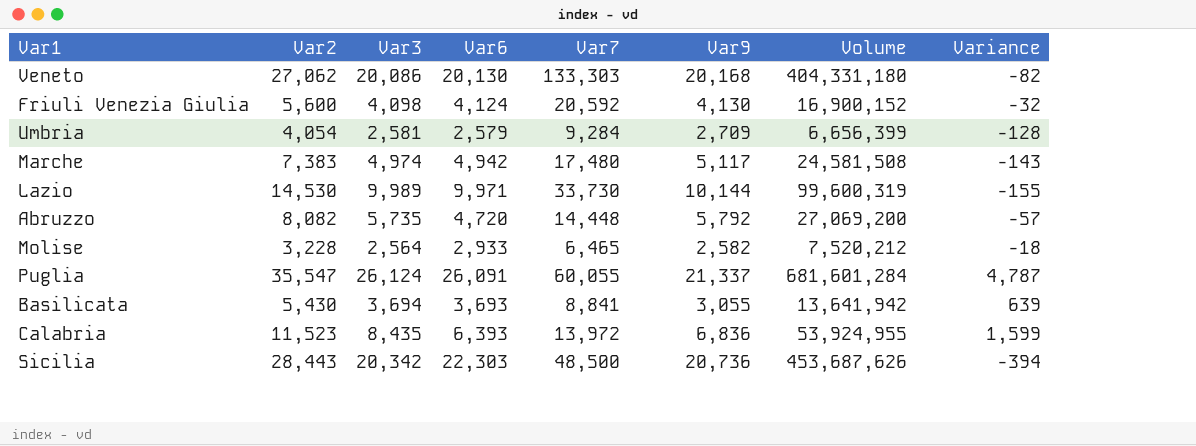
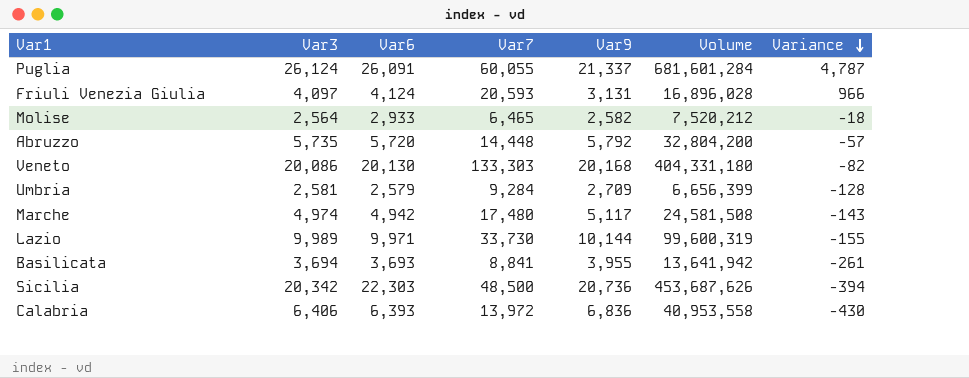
row order: none -> Variance descending
column Var2 | position: 2 -> none
Friuli Venezia Giulia | Var3: 4,098 -> 4,097
Friuli Venezia Giulia | Var7: 20,592 -> 20,593
Friuli Venezia Giulia | Var9: 4,130 -> 3,131
Friuli Venezia Giulia | Volume: 16,900,152 -> 16,896,028
Friuli Venezia Giulia | Variance: -32 -> 966
Abruzzo | Var6: 4,720 -> 5,720
Abruzzo | Volume: 27,069,200 -> 32,804,200
Basilicata | Var9: 3,055 -> 3,955
Basilicata | Variance: 639 -> -261
Calabria | Var3: 8,435 -> 6,406
Calabria | Volume: 53,924,955 -> 40,953,558
Calabria | Variance: 1,599 -> -430

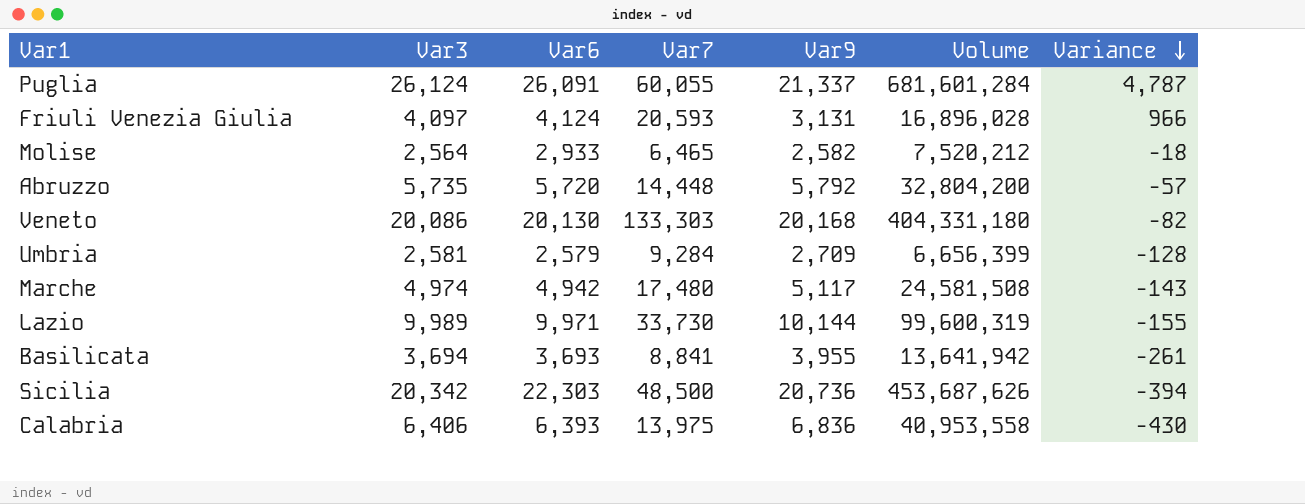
Calabria | Var7: 13,972 -> 13,975

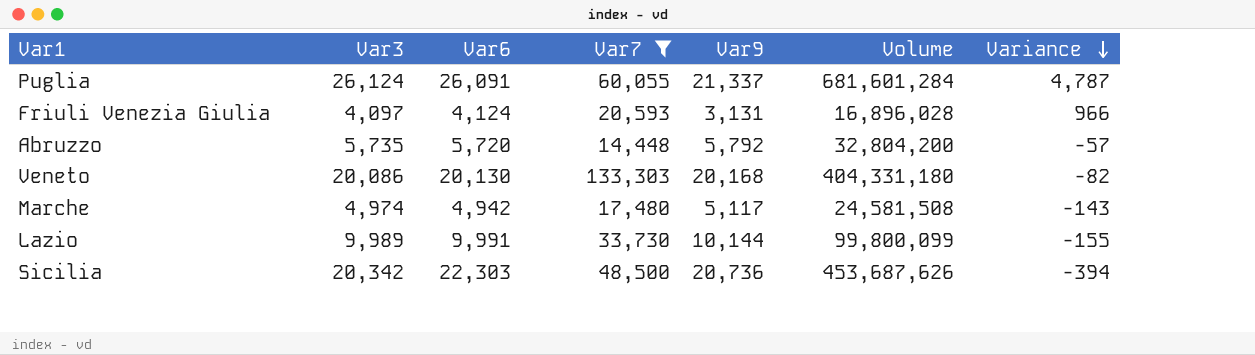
filter: none -> Var7 >= 14,448
Lazio | Var6: 9,971 -> 9,991
Lazio | Volume: 99,600,319 -> 99,800,099

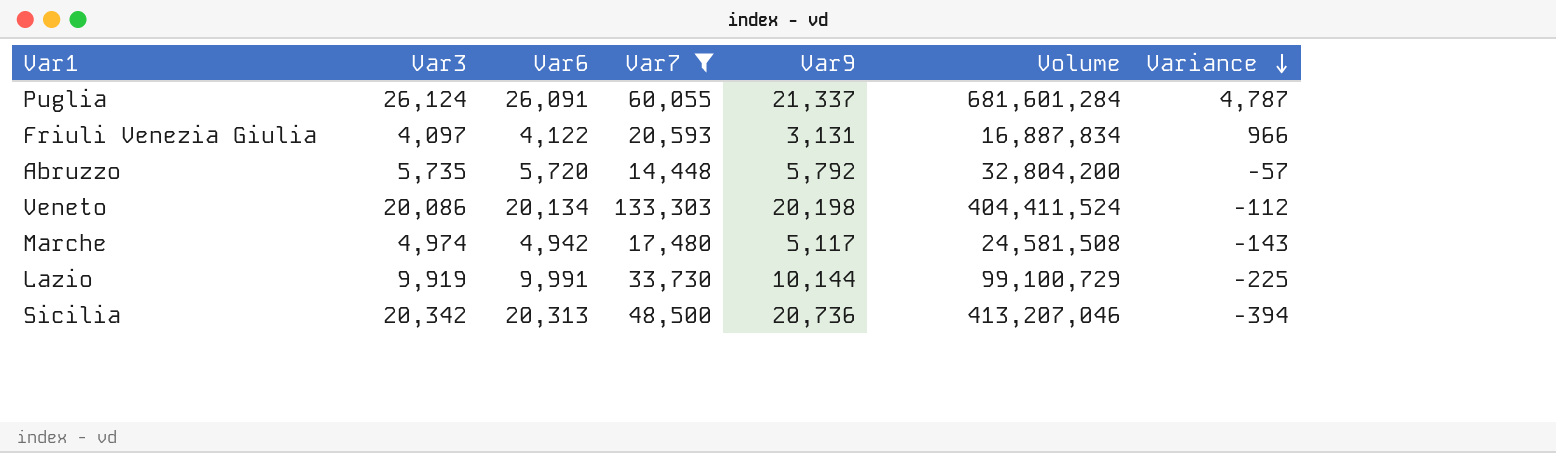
Friuli Venezia Giulia | Var6: 4,124 -> 4,122
Friuli Venezia Giulia | Volume: 16,896,028 -> 16,887,834
Veneto | Var6: 20,130 -> 20,134
Veneto | Var9: 20,168 -> 20,198
Veneto | Volume: 404,331,180 -> 404,411,524
Veneto | Variance: -82 -> -112
Lazio | Var3: 9,989 -> 9,919
Lazio | Volume: 99,800,099 -> 99,100,729
Lazio | Variance: -155 -> -225
Sicilia | Var6: 22,303 -> 20,313
Sicilia | Volume: 453,687,626 -> 413,207,046

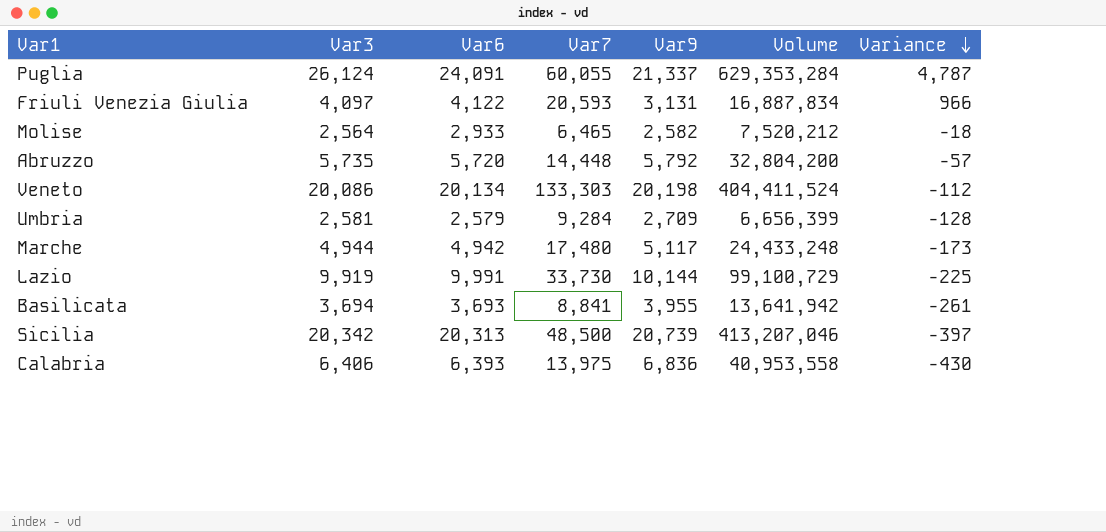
filter: Var7 >= 14,448 -> none
Puglia | Var6: 26,091 -> 24,091
Puglia | Volume: 681,601,284 -> 629,353,284
Marche | Var3: 4,974 -> 4,944
Marche | Volume: 24,581,508 -> 24,433,248
Marche | Variance: -143 -> -173
Sicilia | Var9: 20,736 -> 20,739
Sicilia | Variance: -394 -> -397

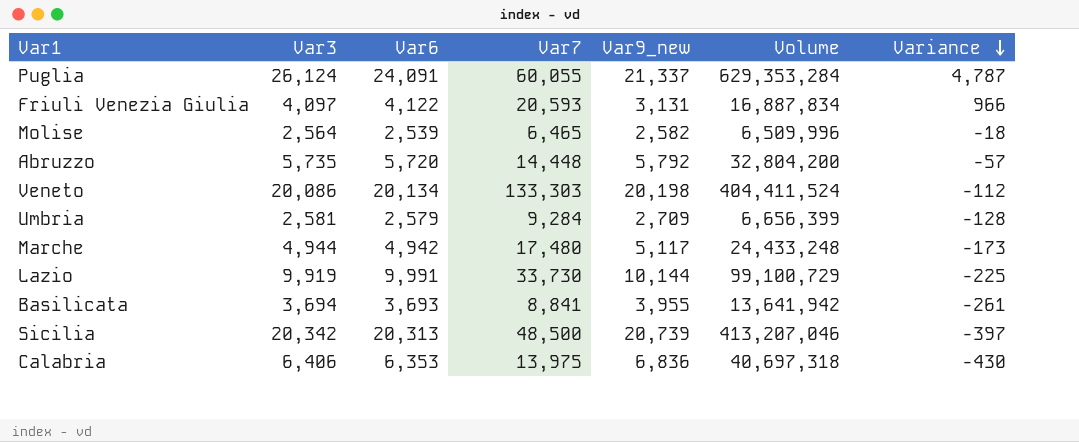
column name: Var9 -> Var9_new
Molise | Var6: 2,933 -> 2,539
Molise | Volume: 7,520,212 -> 6,509,996
Calabria | Var6: 6,393 -> 6,353
Calabria | Volume: 40,953,558 -> 40,697,318

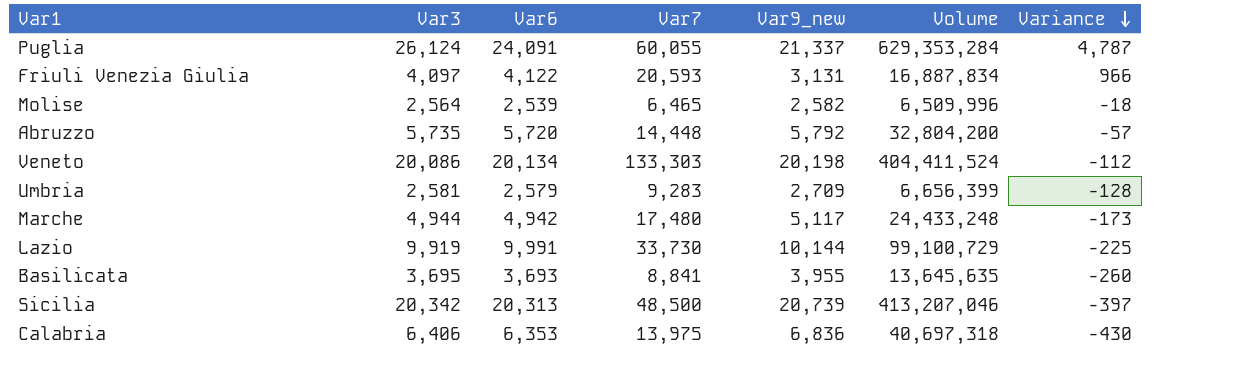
Umbria | Var7: 9,284 -> 9,283
Basilicata | Var3: 3,694 -> 3,695
Basilicata | Volume: 13,641,942 -> 13,645,635
Basilicata | Variance: -261 -> -260

